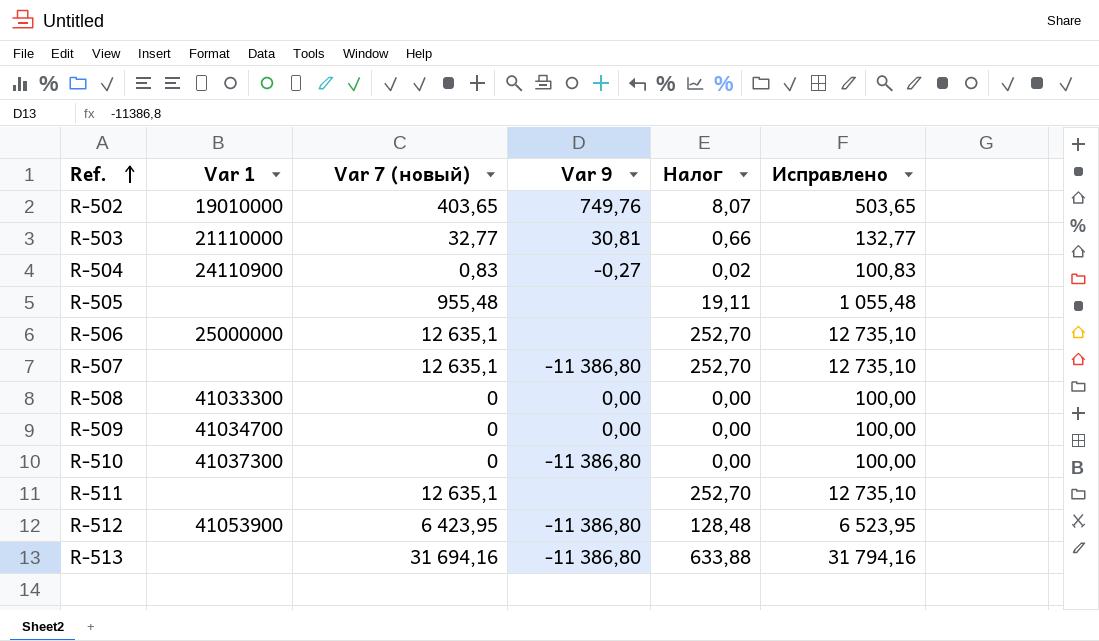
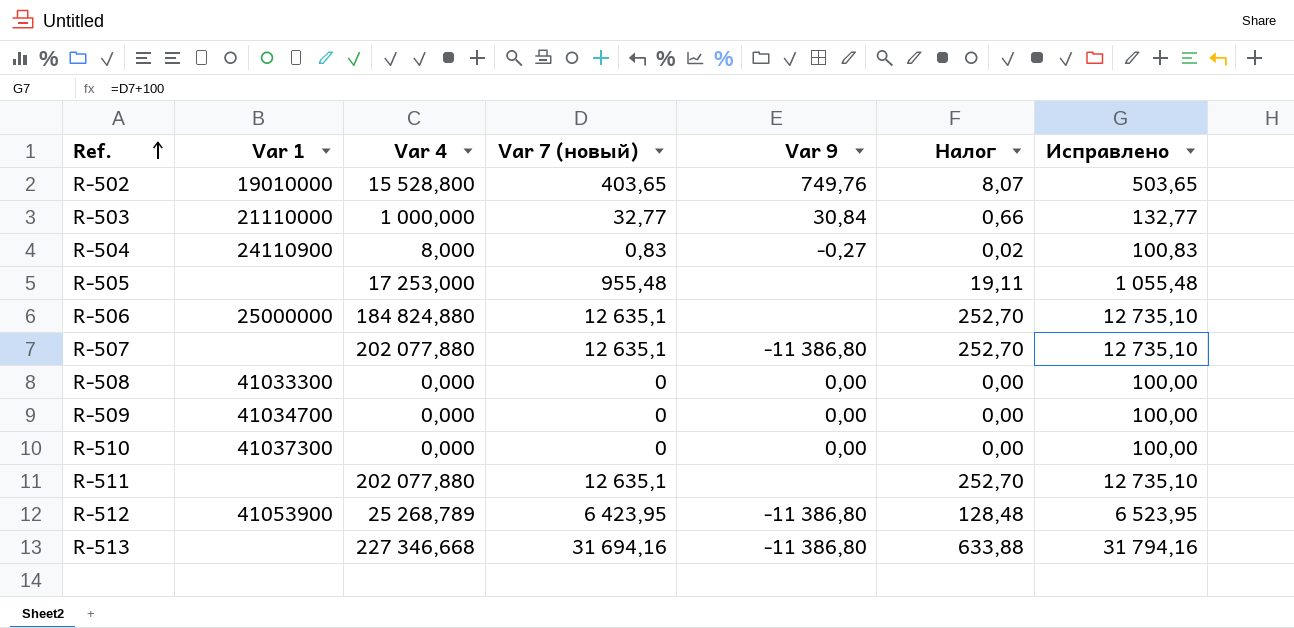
column Var 4 | position: none -> 3
R-503 | Var 9: 30,81 -> 30,84
R-510 | Var 9: -11 386,80 -> 0,00

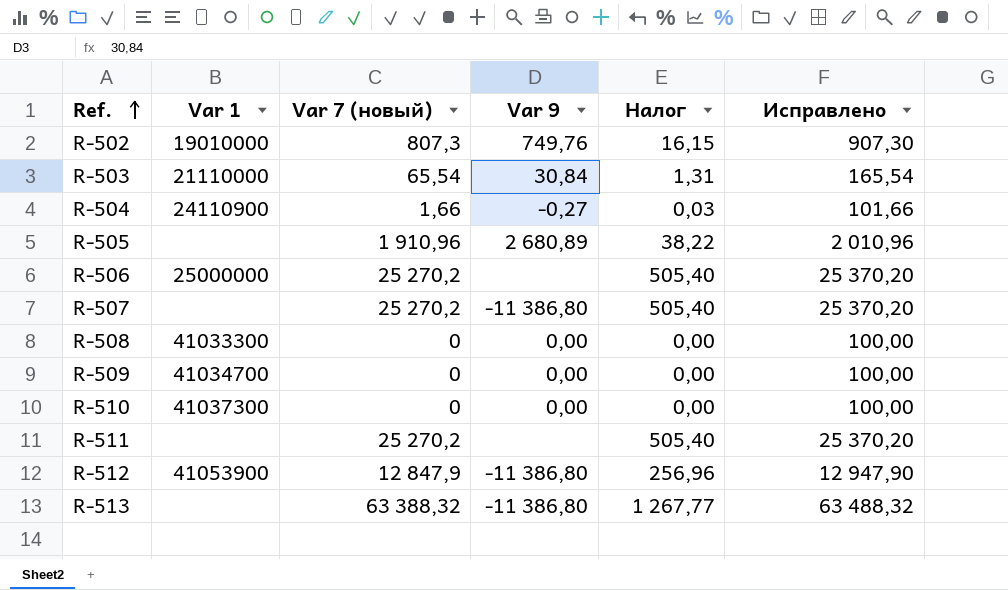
column Var 4 | position: 3 -> none
R-502 | Var 7 (новый): 403,65 -> 807,3
R-502 | Налог: 8,07 -> 16,15
R-502 | Исправлено: 503,65 -> 907,30
R-503 | Var 7 (новый): 32,77 -> 65,54
R-503 | Налог: 0,66 -> 1,31
R-503 | Исправлено: 132,77 -> 165,54
R-504 | Var 7 (новый): 0,83 -> 1,66
R-504 | Налог: 0,02 -> 0,03
R-504 | Исправлено: 100,83 -> 101,66
R-505 | Var 7 (новый): 955,48 -> 1 910,96
R-505 | Var 9: none -> 2 680,89
R-505 | Налог: 19,11 -> 38,22
R-505 | Исправлено: 1 055,48 -> 2 010,96
R-506 | Var 7 (новый): 12 635,1 -> 25 270,2
R-506 | Налог: 252,70 -> 505,40
R-506 | Исправлено: 12 735,10 -> 25 370,20
R-507 | Var 7 (новый): 12 635,1 -> 25 270,2
R-507 | Налог: 252,70 -> 505,40
R-507 | Исправлено: 12 735,10 -> 25 370,20
R-511 | Var 7 (новый): 12 635,1 -> 25 270,2
R-511 | Налог: 252,70 -> 505,40
R-511 | Исправлено: 12 735,10 -> 25 370,20
R-512 | Var 7 (новый): 6 423,95 -> 12 847,9
R-512 | Налог: 128,48 -> 256,96
R-512 | Исправлено: 6 523,95 -> 12 947,90
R-513 | Var 7 (новый): 31 694,16 -> 63 388,32
R-513 | Налог: 633,88 -> 1 267,77
R-513 | Исправлено: 31 794,16 -> 63 488,32

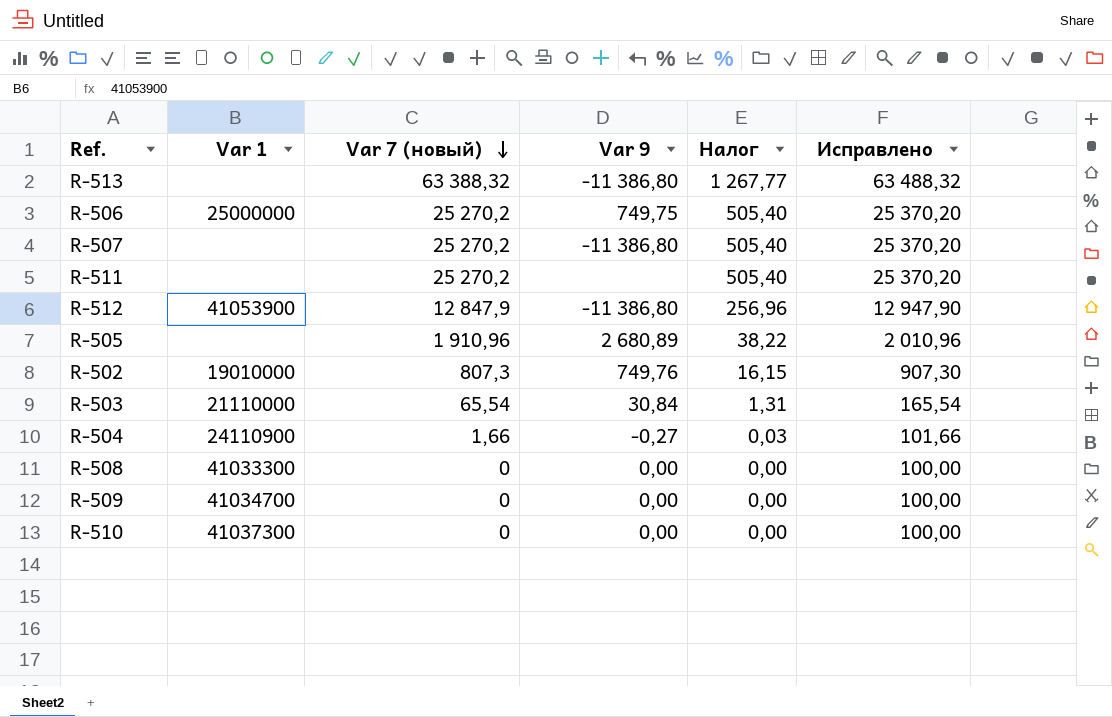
row order: Ref. ascending -> Var 7 (новый) descending
R-506 | Var 9: none -> 749,75

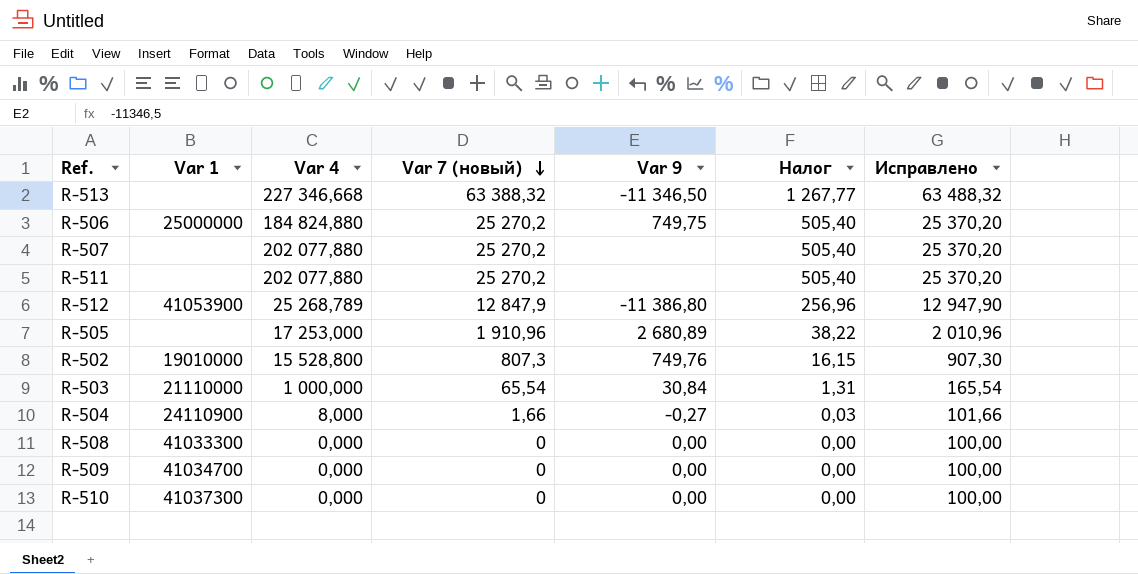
column Var 4 | position: none -> 3
R-513 | Var 9: -11 386,80 -> -11 346,50
R-507 | Var 9: -11 386,80 -> none

